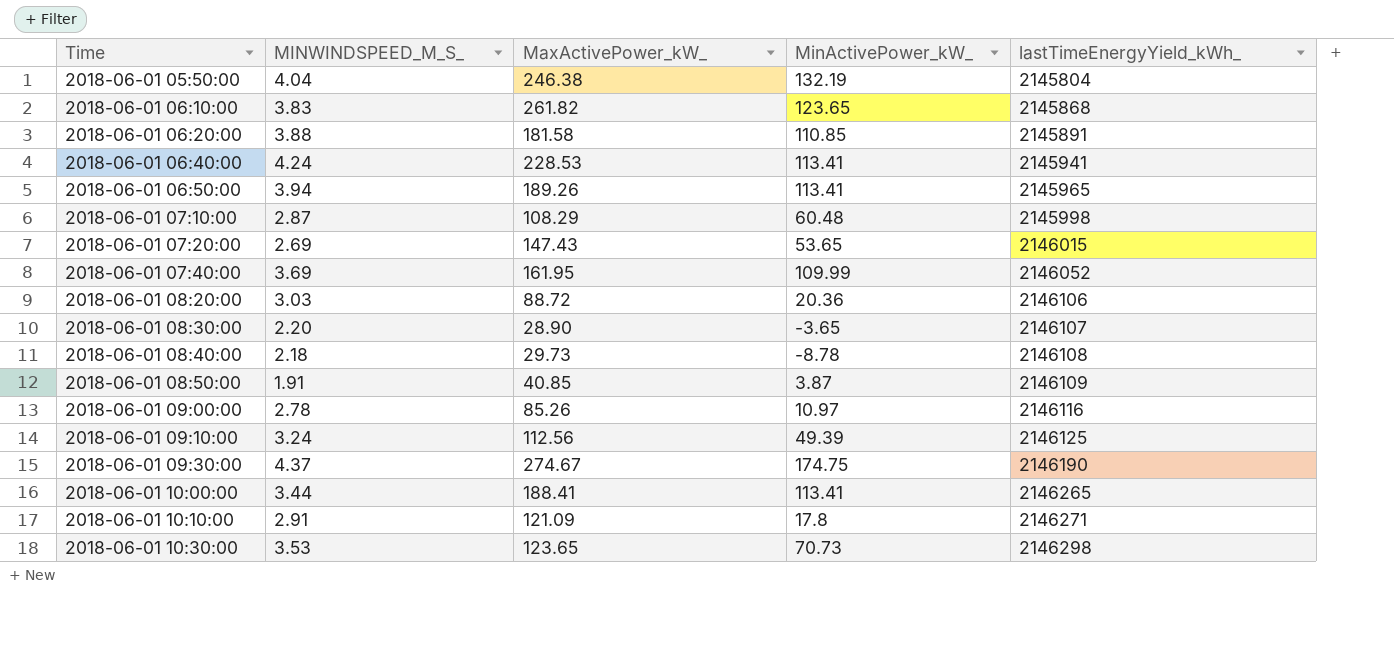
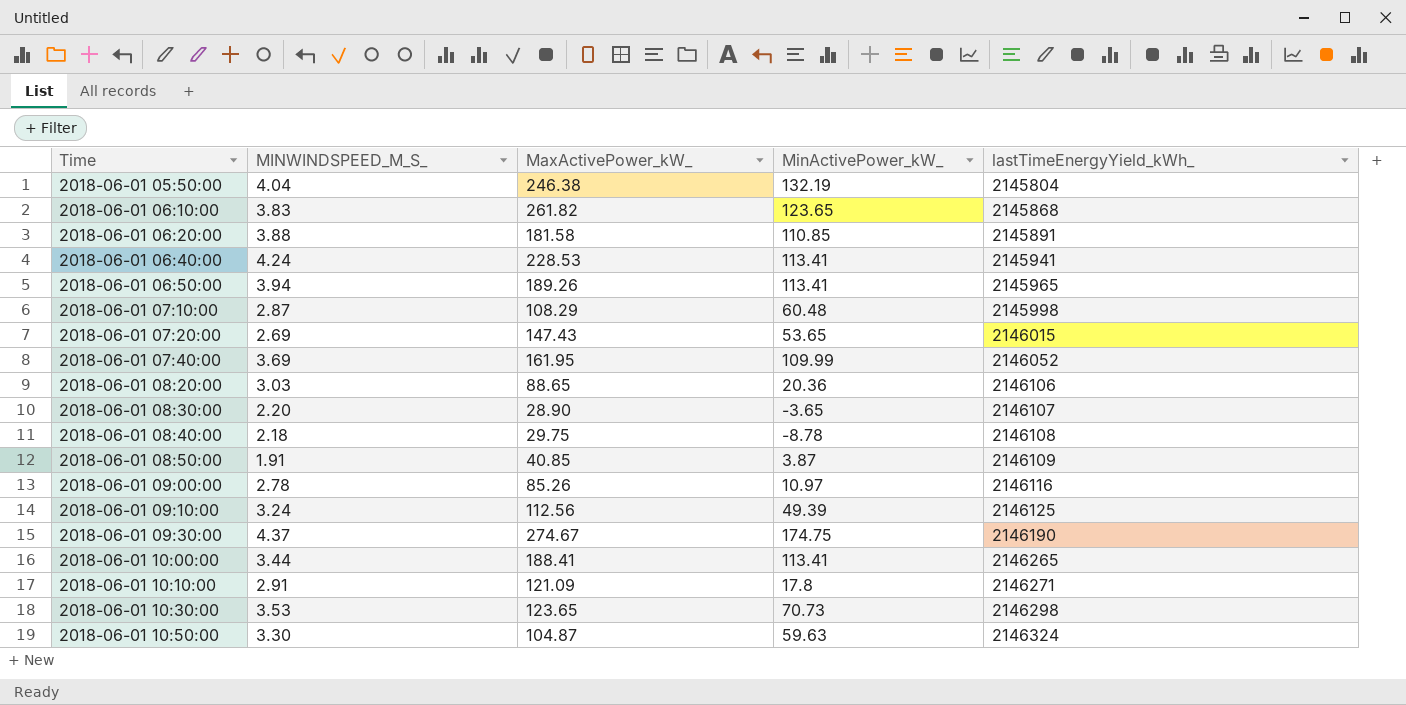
2018-06-01 08:20:00 | MaxActivePower_kW_: 88.72 -> 88.65
2018-06-01 08:40:00 | MaxActivePower_kW_: 29.73 -> 29.75
row 2018-06-01 10:50:00: none -> 3.30 | 104.87 | 59.63 | 2146324

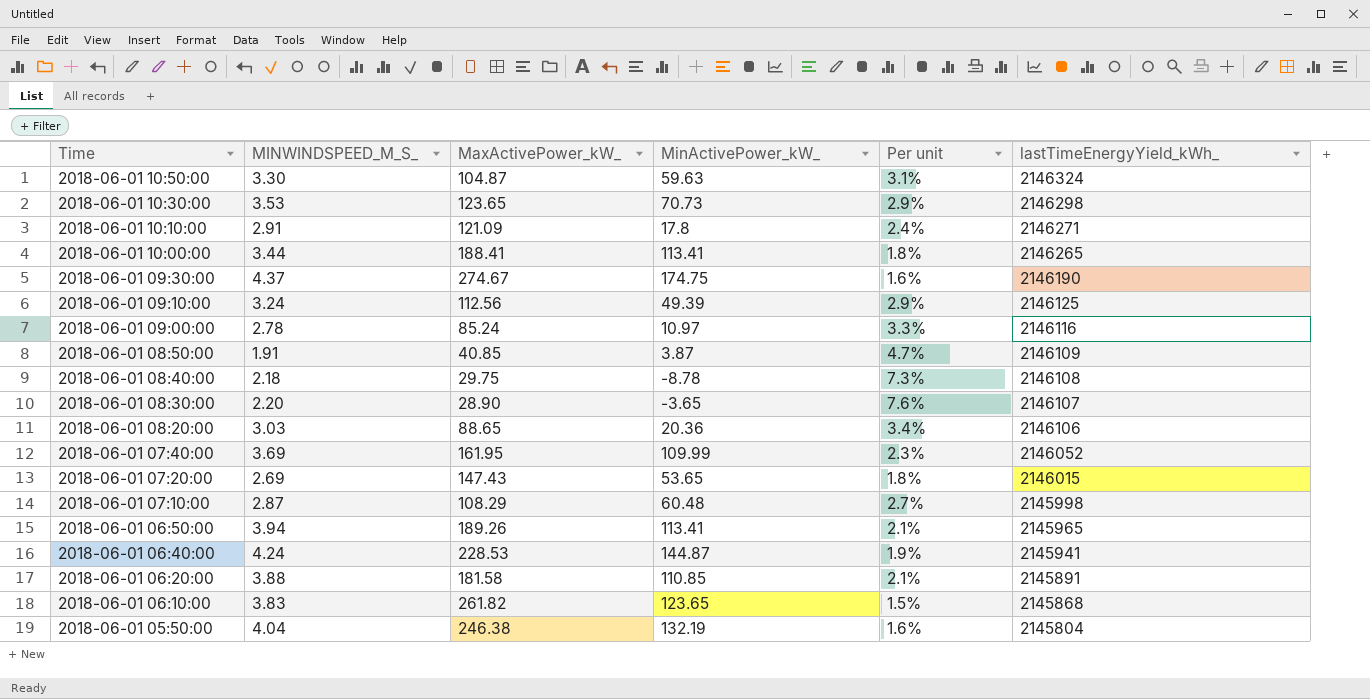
row order: Time ascending -> Time descending
column Per unit | formula: none -> [MINWINDSPEED_M_S_] / [MaxActivePower_kW_]
2018-06-01 09:00:00 | MaxActivePower_kW_: 85.26 -> 85.24
2018-06-01 06:40:00 | MinActivePower_kW_: 113.41 -> 144.87

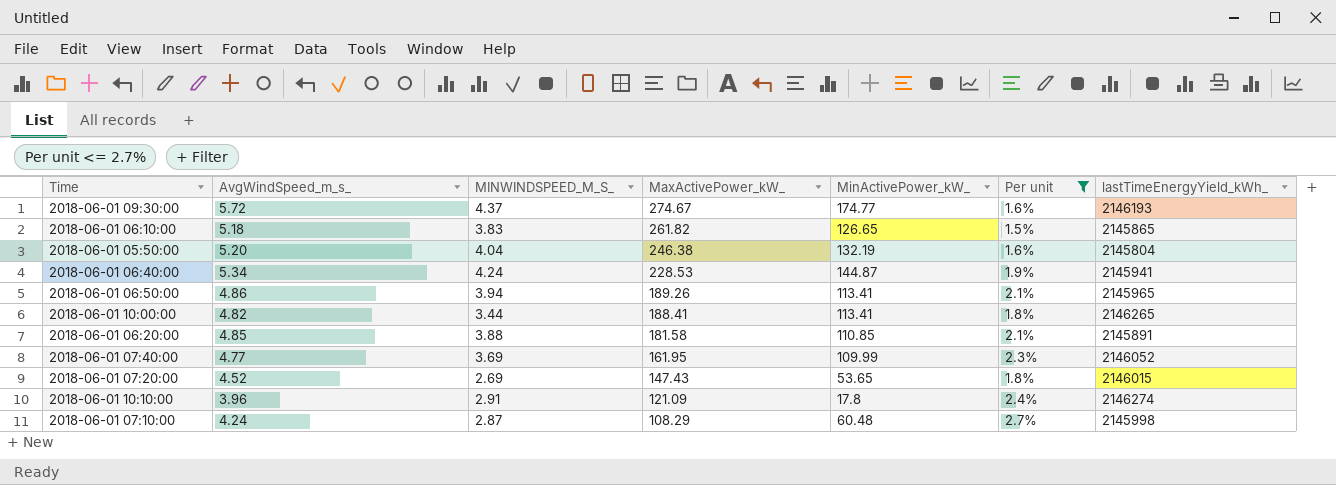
filter: none -> Per unit <= 2.7%
row order: Time descending -> MaxActivePower_kW_ descending
column AvgWindSpeed_m_s_ | position: none -> 2
2018-06-01 09:30:00 | MinActivePower_kW_: 174.75 -> 174.77
2018-06-01 09:30:00 | lastTimeEnergyYield_kWh_: 2146190 -> 2146193
2018-06-01 06:10:00 | MinActivePower_kW_: 123.65 -> 126.65
2018-06-01 06:10:00 | lastTimeEnergyYield_kWh_: 2145868 -> 2145865
2018-06-01 10:10:00 | lastTimeEnergyYield_kWh_: 2146271 -> 2146274

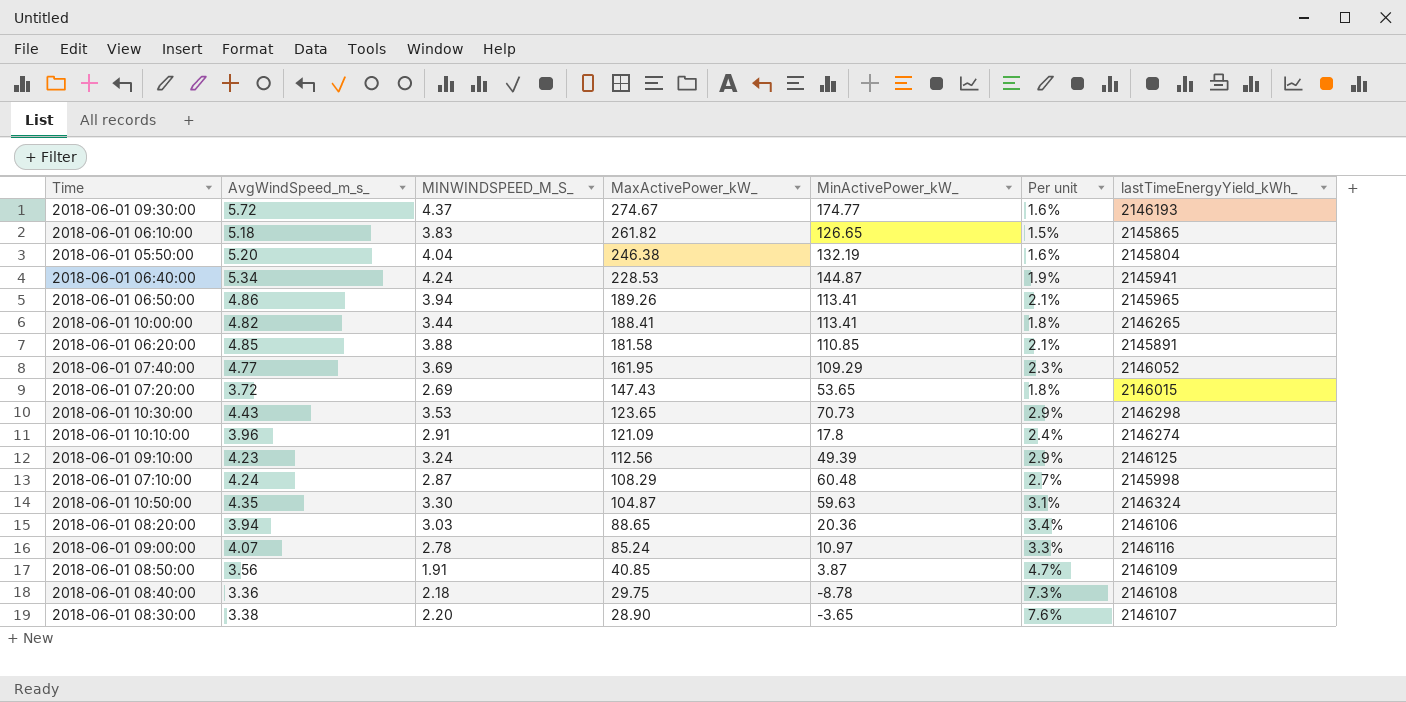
filter: Per unit <= 2.7% -> none
2018-06-01 07:40:00 | MinActivePower_kW_: 109.99 -> 109.29
2018-06-01 07:20:00 | AvgWindSpeed_m_s_: 4.52 -> 3.72

